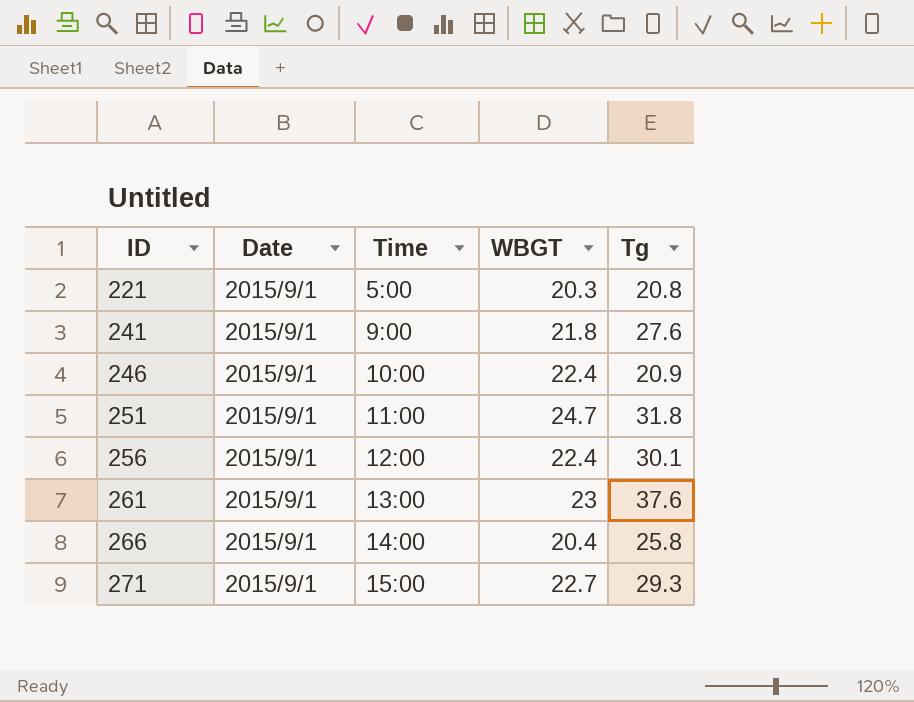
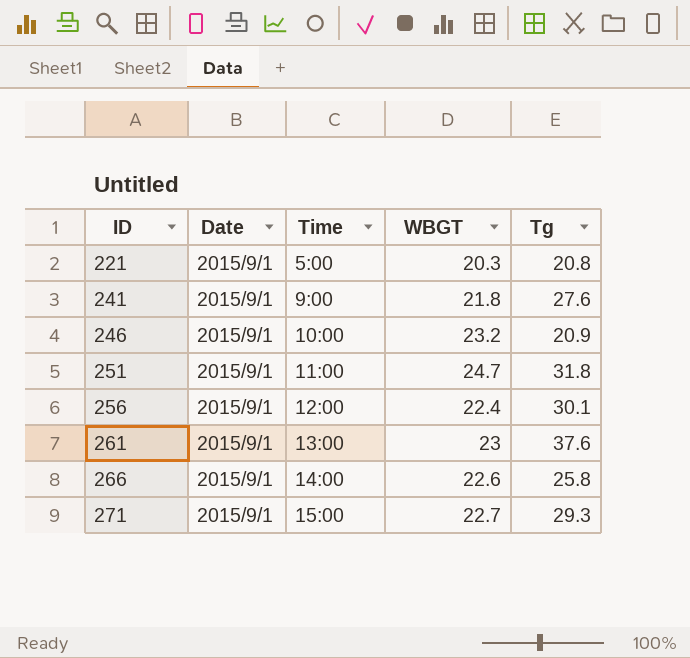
246 | WBGT: 22.4 -> 23.2
266 | WBGT: 20.4 -> 22.6

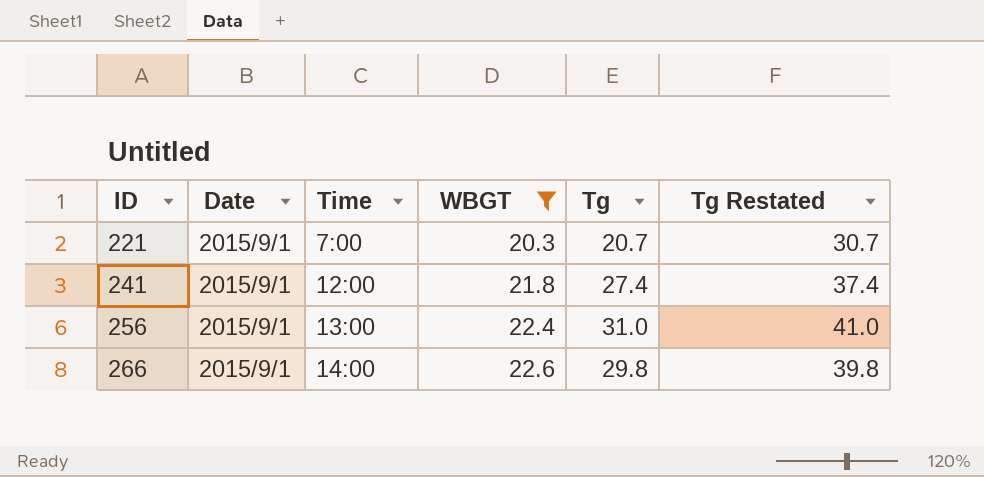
filter: none -> WBGT <= 22.6
column Tg Restated | formula: none -> [Tg] + 10
221 | Time: 5:00 -> 7:00
221 | Tg: 20.8 -> 20.7
241 | Time: 9:00 -> 12:00
241 | Tg: 27.6 -> 27.4
256 | Time: 12:00 -> 13:00
256 | Tg: 30.1 -> 31.0
266 | Tg: 25.8 -> 29.8

